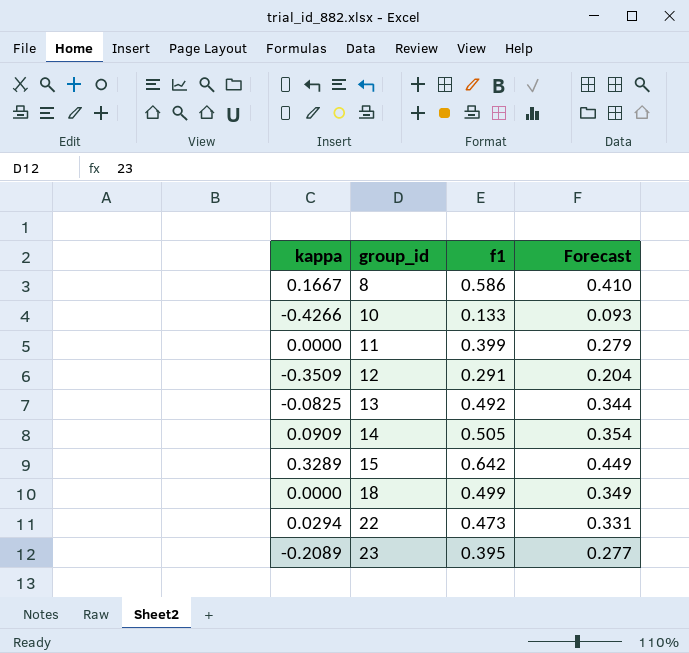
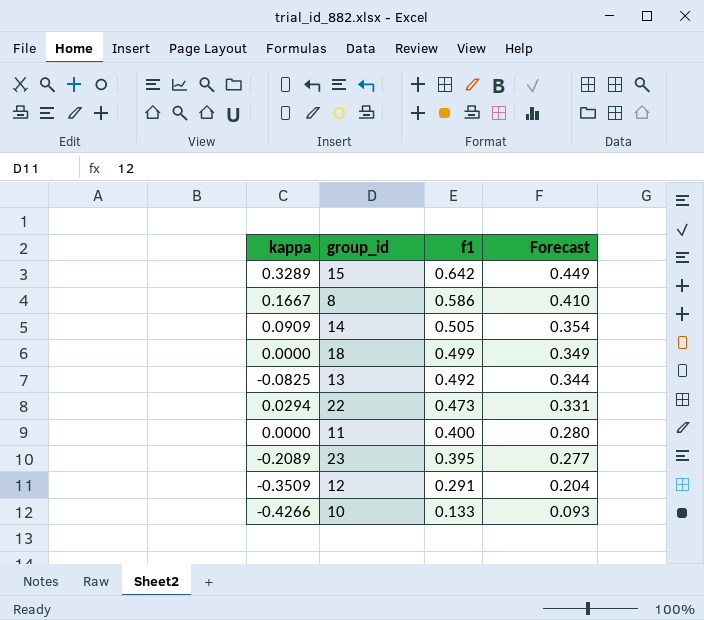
row order: group_id ascending -> f1 descending
11 | f1: 0.399 -> 0.400
11 | Forecast: 0.279 -> 0.280

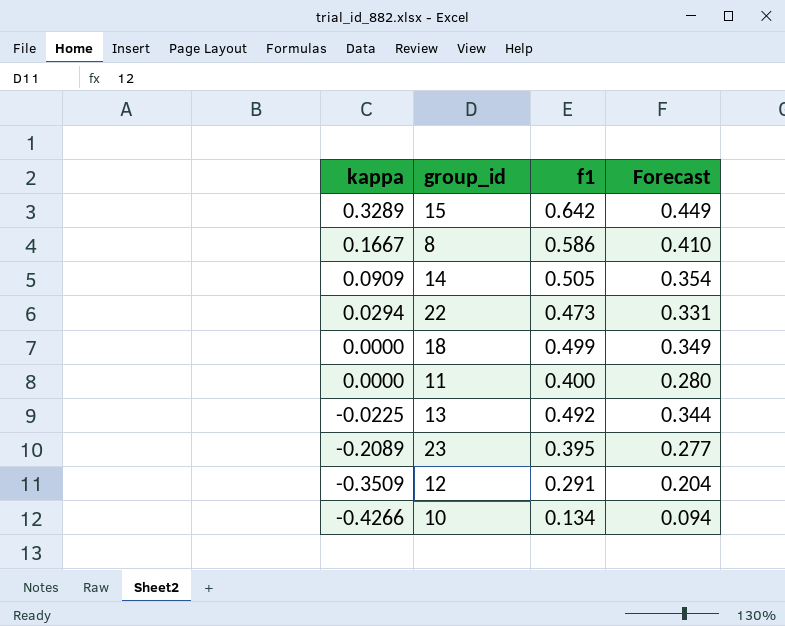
row order: f1 descending -> kappa descending
13 | kappa: -0.0825 -> -0.0225
10 | f1: 0.133 -> 0.134
10 | Forecast: 0.093 -> 0.094

